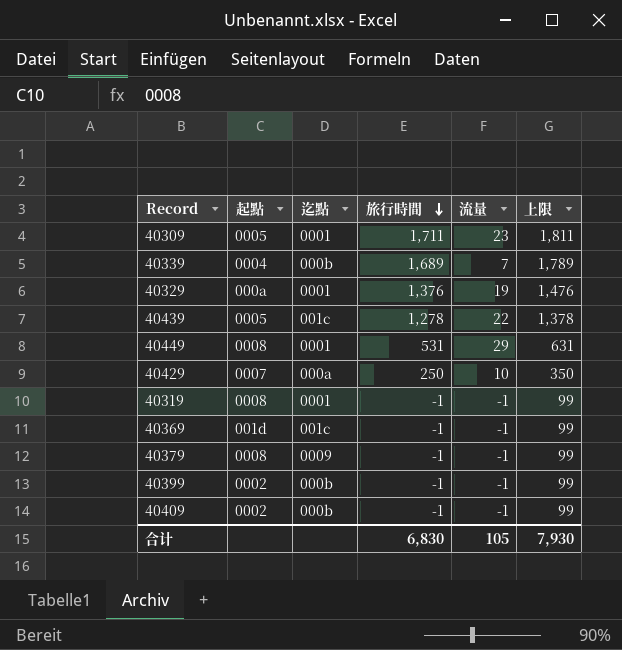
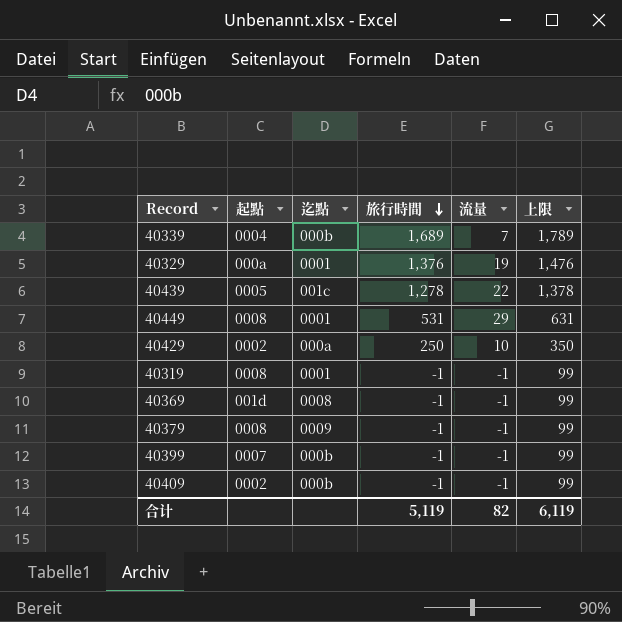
row 40309: 0005 | 0001 | 1,711 | 23 | 1,811 -> none
40429 | 起點: 0007 -> 0002
40369 | 迄點: 001c -> 0008
40399 | 起點: 0002 -> 0007
合计 | 旅行時間: 6,830 -> 5,119
合计 | 流量: 105 -> 82
合计 | 上限: 7,930 -> 6,119

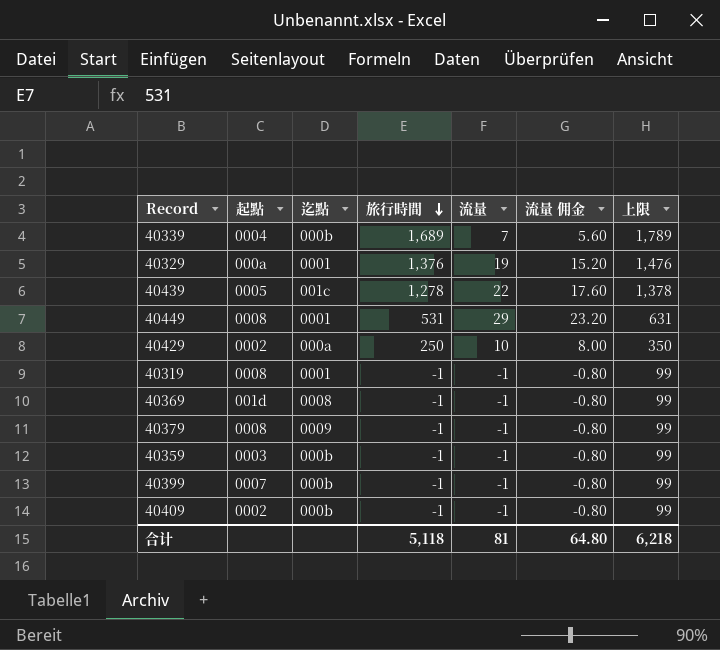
column 流量 佣金 | formula: none -> [流量] * 0.8
row 40359: none -> 0003 | 000b | -1 | -1 | -0.80 | 99
合计 | 旅行時間: 5,119 -> 5,118
合计 | 流量: 82 -> 81
合计 | 上限: 6,119 -> 6,218

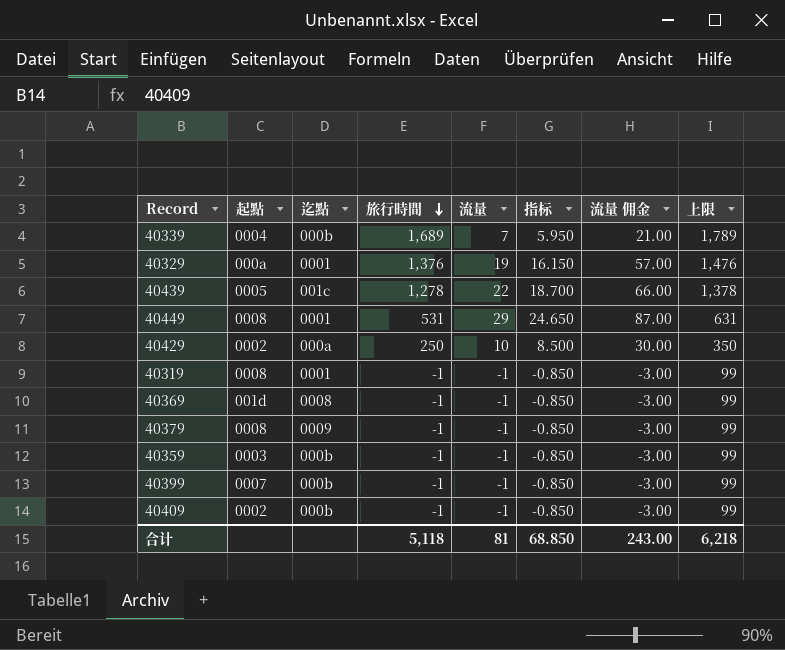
column 指标 | formula: none -> [流量] * 0.85
column 流量 佣金 | formula: [流量] * 0.8 -> [流量] * 3
合计 | 流量 佣金: 64.80 -> 243.00

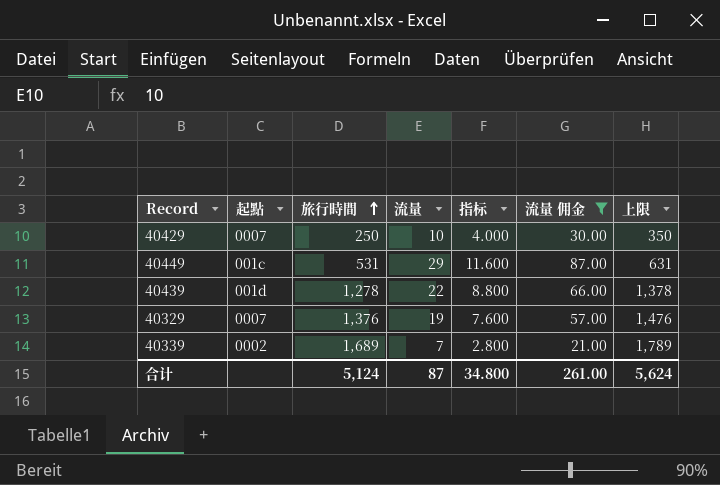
filter: none -> 流量 佣金 != -3.00
row order: 旅行時間 descending -> 旅行時間 ascending
column 迄點 | position: 3 -> none
column 指标 | formula: [流量] * 0.85 -> [流量] * 0.4
40429 | 起點: 0002 -> 0007
40449 | 起點: 0008 -> 001c
40439 | 起點: 0005 -> 001d
40329 | 起點: 000a -> 0007
40339 | 起點: 0004 -> 0002
合计 | 旅行時間: 5,118 -> 5,124
合计 | 流量: 81 -> 87
合计 | 指标: 68.850 -> 34.800
合计 | 流量 佣金: 243.00 -> 261.00
合计 | 上限: 6,218 -> 5,624

